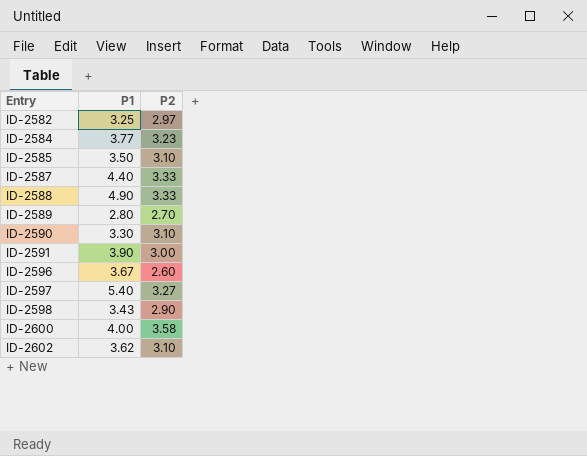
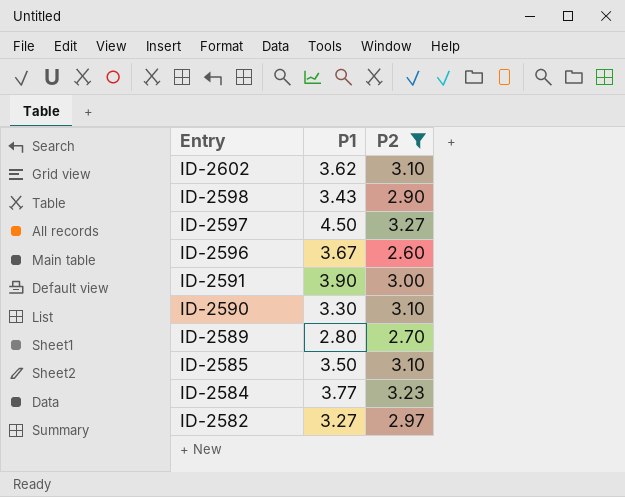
filter: none -> P2 <= 3.27
row order: Entry ascending -> Entry descending
ID-2597 | P1: 5.40 -> 4.50
ID-2582 | P1: 3.25 -> 3.27

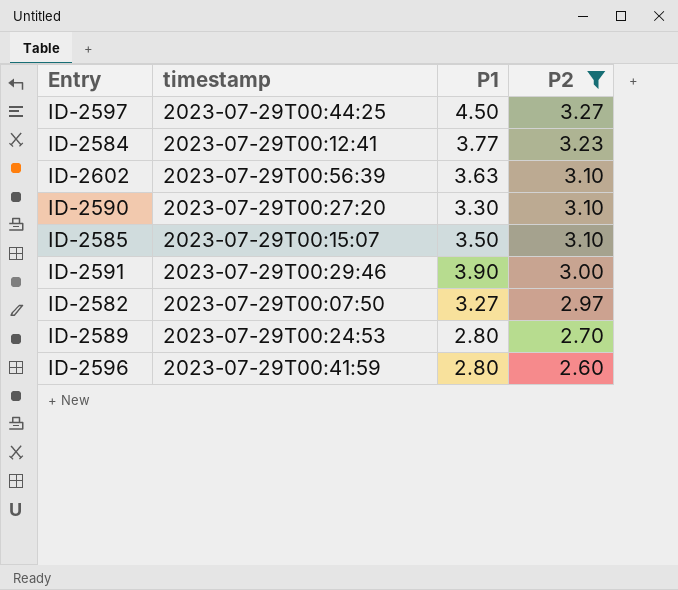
row order: Entry descending -> P2 descending
column timestamp | position: none -> 2
row ID-2598: 3.43 | 2.90 -> none
ID-2602 | P1: 3.62 -> 3.63
ID-2596 | P1: 3.67 -> 2.80

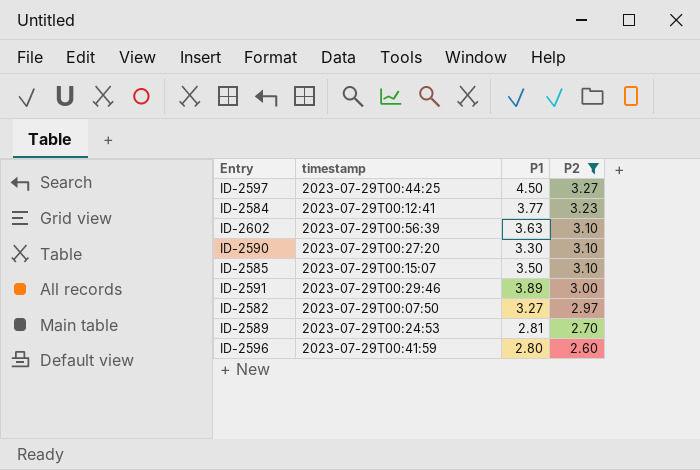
ID-2591 | P1: 3.90 -> 3.89
ID-2589 | P1: 2.80 -> 2.81

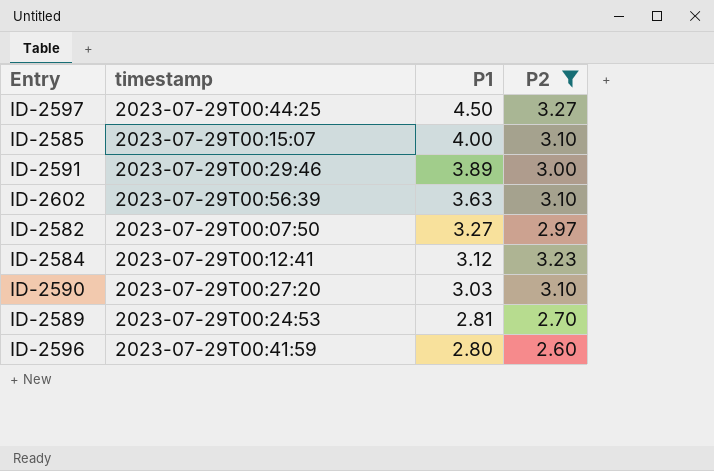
row order: P2 descending -> P1 descending
ID-2585 | P1: 3.50 -> 4.00
ID-2584 | P1: 3.77 -> 3.12
ID-2590 | P1: 3.30 -> 3.03

